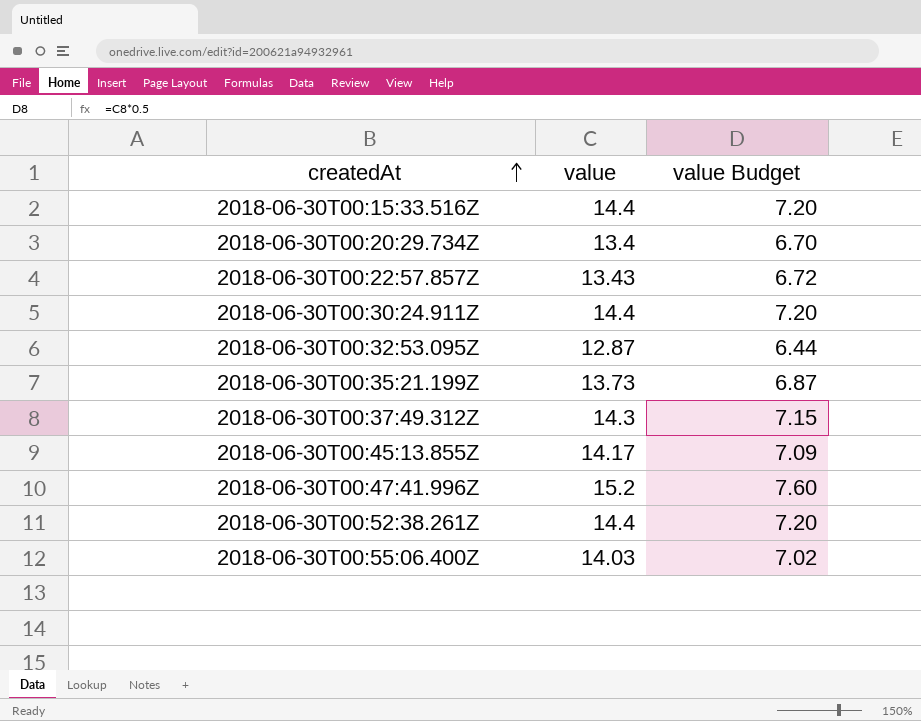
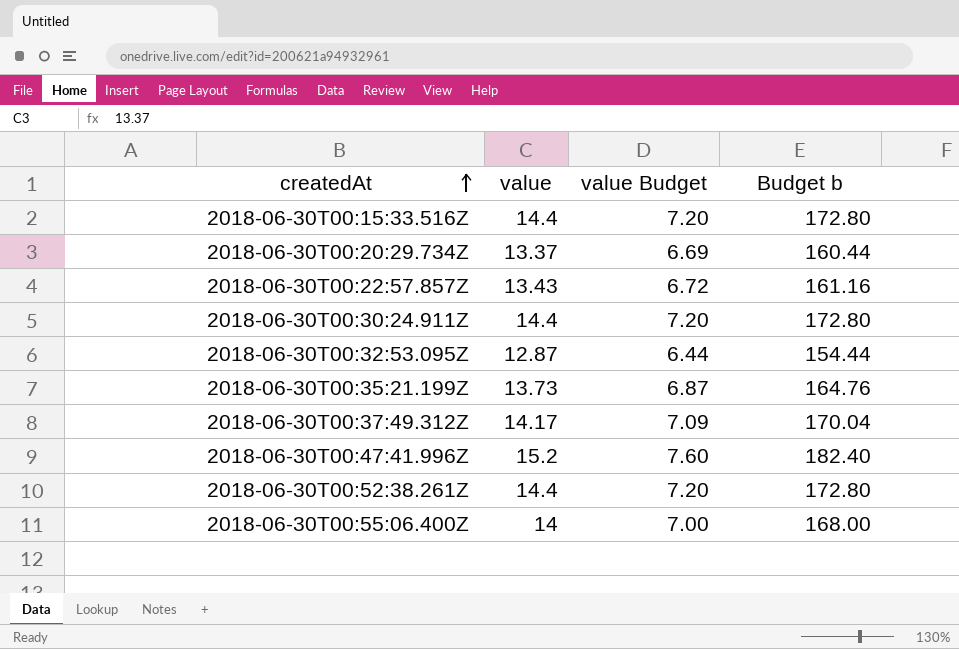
column Budget b | formula: none -> [value] * 12
row 2018-06-30T00:45:13.855Z: 14.17 | 7.09 -> none
2018-06-30T00:20:29.734Z | value: 13.4 -> 13.37
2018-06-30T00:20:29.734Z | value Budget: 6.70 -> 6.69
2018-06-30T00:37:49.312Z | value: 14.3 -> 14.17
2018-06-30T00:37:49.312Z | value Budget: 7.15 -> 7.09
2018-06-30T00:55:06.400Z | value: 14.03 -> 14
2018-06-30T00:55:06.400Z | value Budget: 7.02 -> 7.00

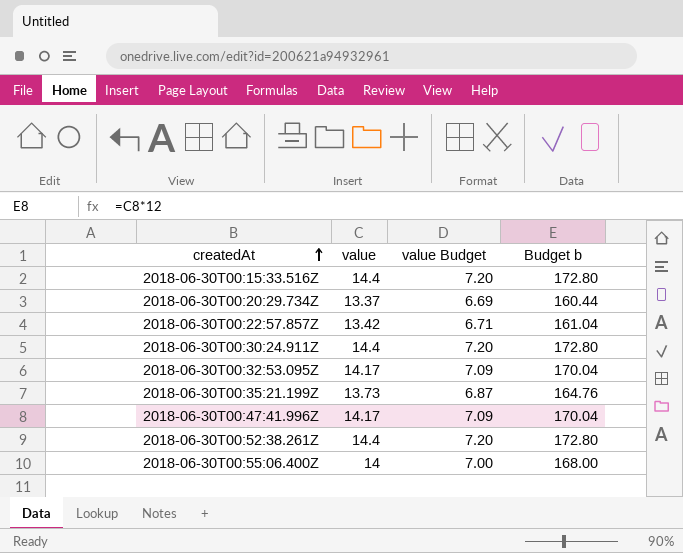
row 2018-06-30T00:37:49.312Z: 14.17 | 7.09 | 170.04 -> none
2018-06-30T00:22:57.857Z | value: 13.43 -> 13.42
2018-06-30T00:22:57.857Z | value Budget: 6.72 -> 6.71
2018-06-30T00:22:57.857Z | Budget b: 161.16 -> 161.04
2018-06-30T00:32:53.095Z | value: 12.87 -> 14.17
2018-06-30T00:32:53.095Z | value Budget: 6.44 -> 7.09
2018-06-30T00:32:53.095Z | Budget b: 154.44 -> 170.04
2018-06-30T00:47:41.996Z | value: 15.2 -> 14.17
2018-06-30T00:47:41.996Z | value Budget: 7.60 -> 7.09
2018-06-30T00:47:41.996Z | Budget b: 182.40 -> 170.04

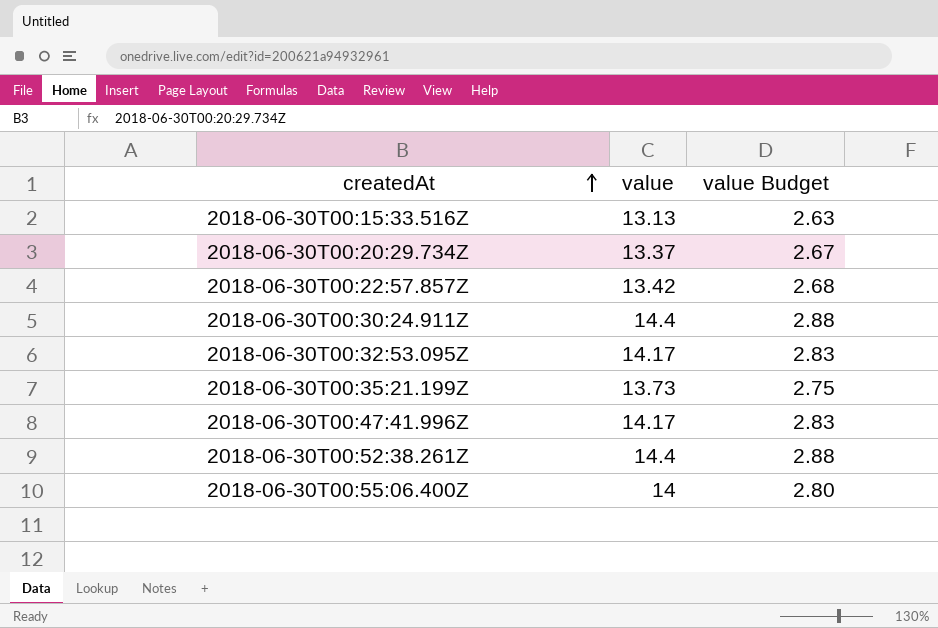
column Budget b | formula: [value] * 12 -> none
column value Budget | formula: [value] * 0.5 -> [value] * 0.2
2018-06-30T00:15:33.516Z | value: 14.4 -> 13.13

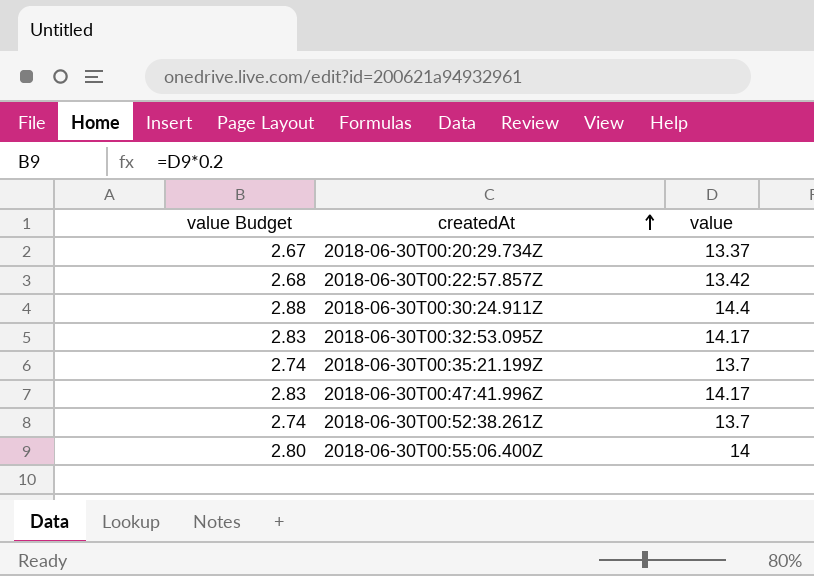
column value Budget | position: 3 -> 1
row 2018-06-30T00:15:33.516Z: 13.13 | 2.63 -> none
2018-06-30T00:35:21.199Z | value Budget: 2.75 -> 2.74
2018-06-30T00:35:21.199Z | value: 13.73 -> 13.7
2018-06-30T00:52:38.261Z | value Budget: 2.88 -> 2.74
2018-06-30T00:52:38.261Z | value: 14.4 -> 13.7

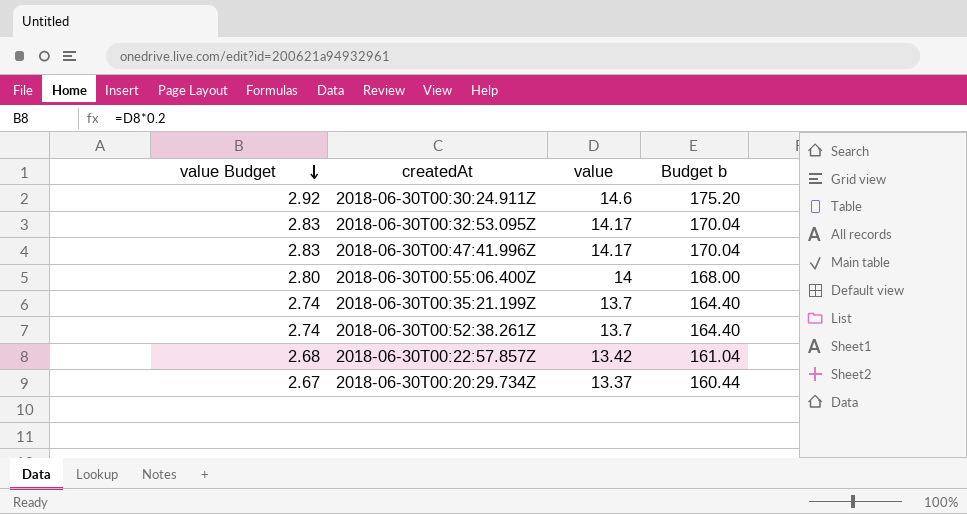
row order: createdAt ascending -> value Budget descending
column Budget b | formula: none -> [value] * 12
2018-06-30T00:30:24.911Z | value Budget: 2.88 -> 2.92
2018-06-30T00:30:24.911Z | value: 14.4 -> 14.6

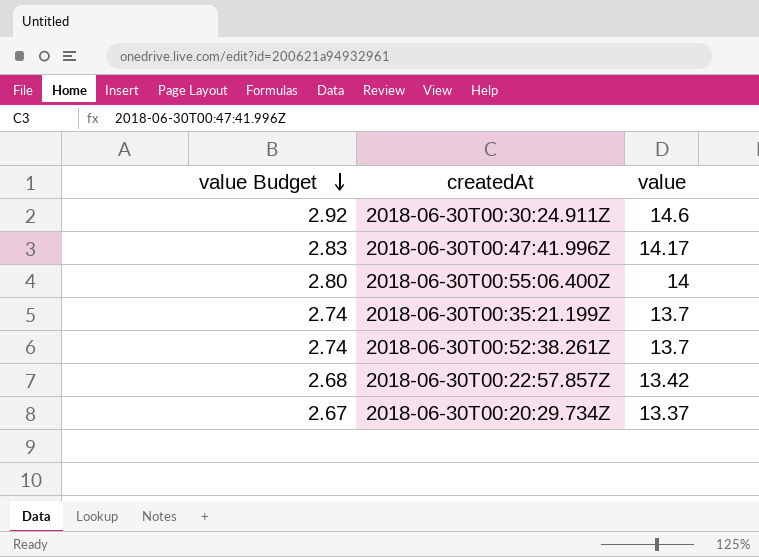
column Budget b | formula: [value] * 12 -> none
row 2018-06-30T00:32:53.095Z: 2.83 | 14.17 | 170.04 -> none

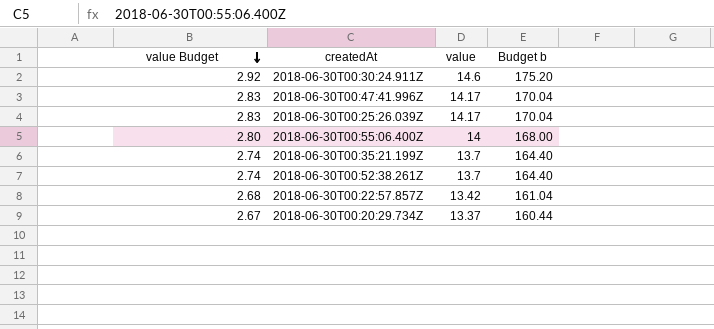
column Budget b | formula: none -> [value] * 12
row 2018-06-30T00:25:26.039Z: none -> 2.83 | 14.17 | 170.04

